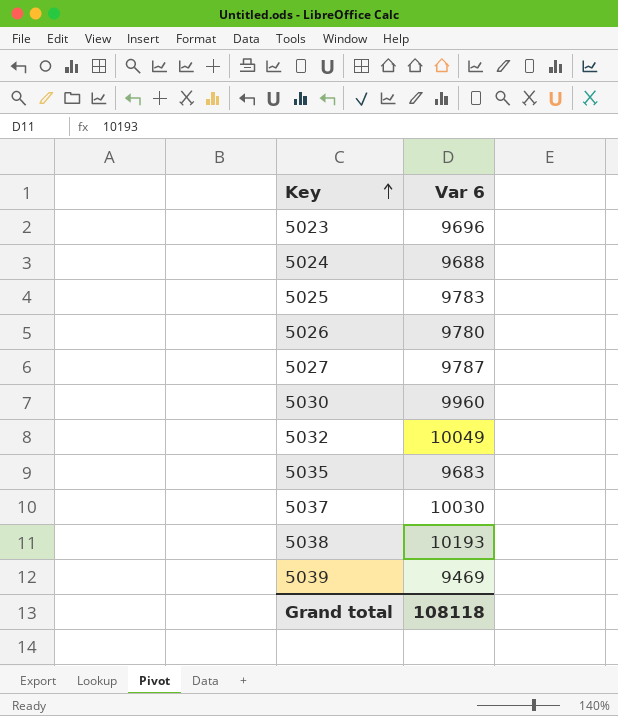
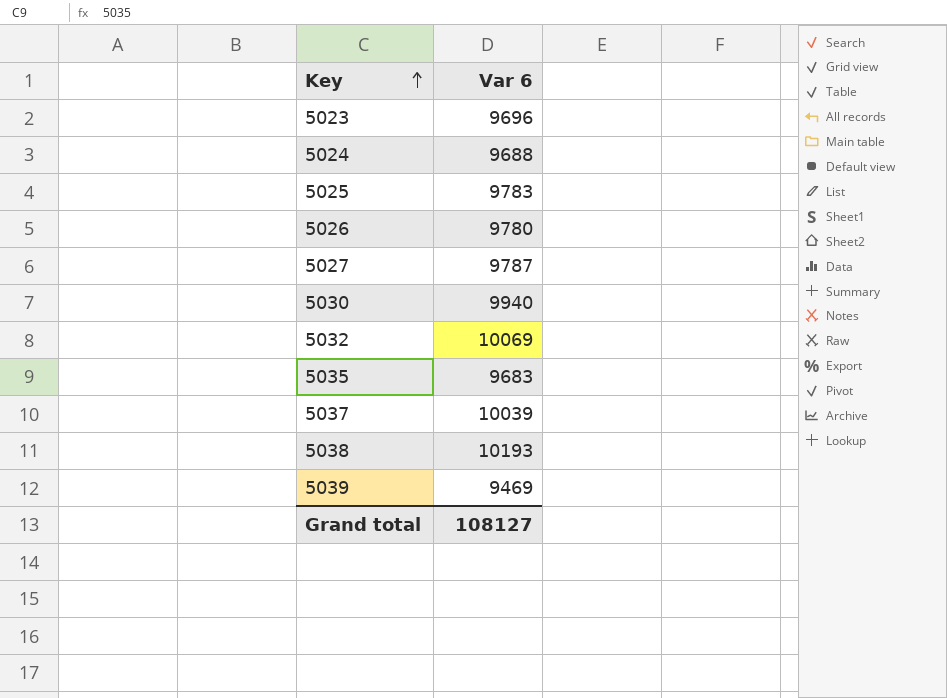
5030 | Var 6: 9960 -> 9940
5032 | Var 6: 10049 -> 10069
5037 | Var 6: 10030 -> 10039
Grand total | Var 6: 108118 -> 108127

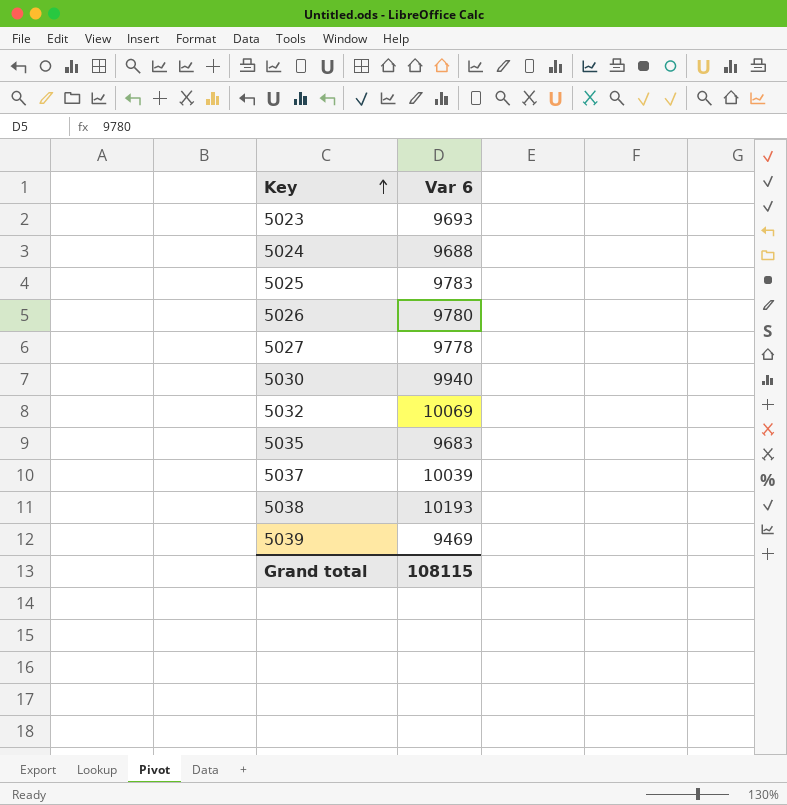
5023 | Var 6: 9696 -> 9693
5027 | Var 6: 9787 -> 9778
Grand total | Var 6: 108127 -> 108115

